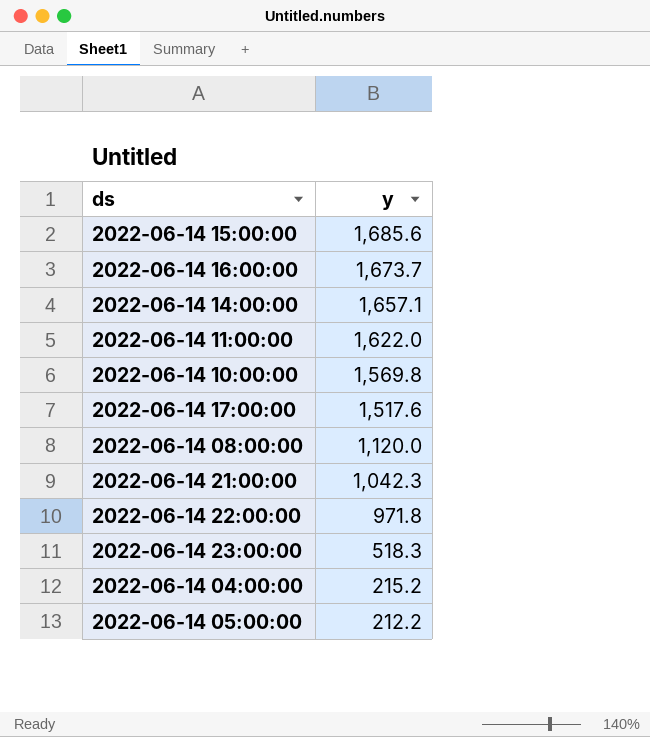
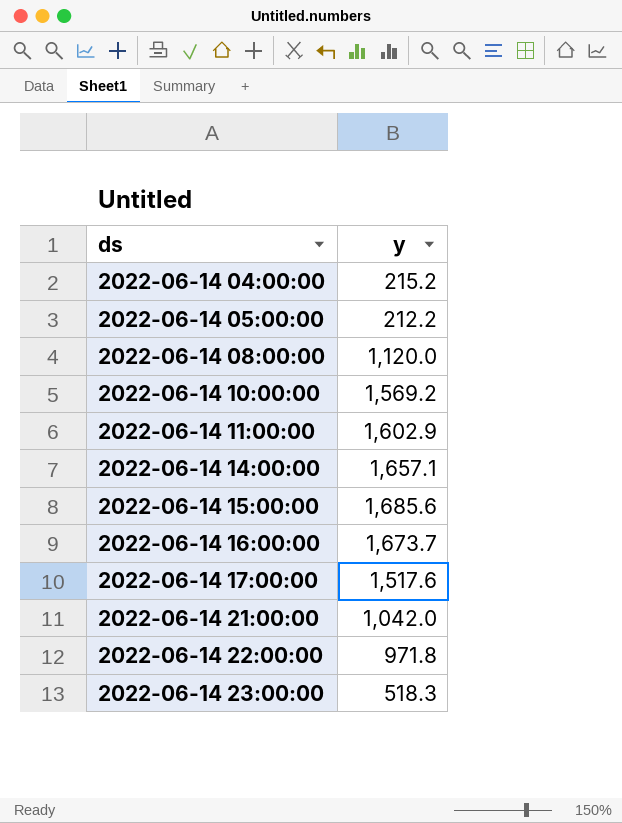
row order: y descending -> ds ascending
2022-06-14 10:00:00 | y: 1,569.8 -> 1,569.2
2022-06-14 11:00:00 | y: 1,622.0 -> 1,602.9
2022-06-14 21:00:00 | y: 1,042.3 -> 1,042.0

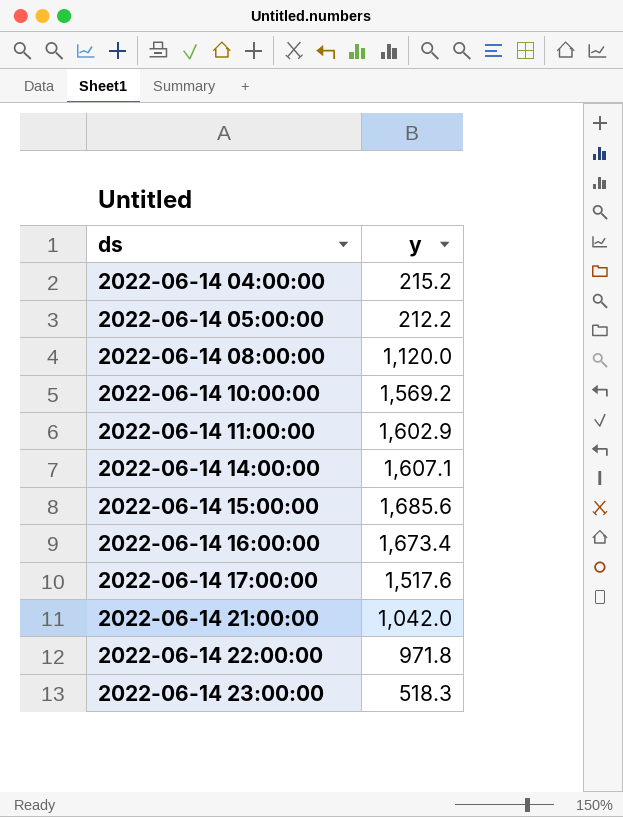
2022-06-14 14:00:00 | y: 1,657.1 -> 1,607.1
2022-06-14 16:00:00 | y: 1,673.7 -> 1,673.4

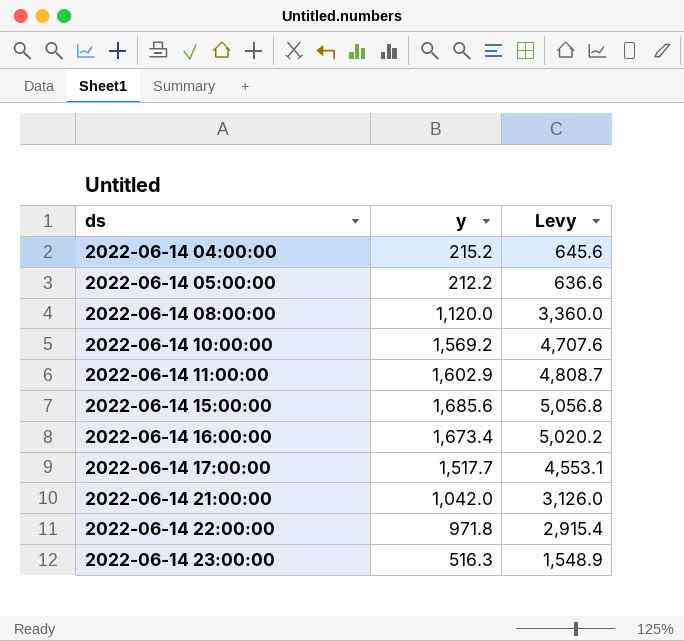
column Levy | formula: none -> [y] * 3
row 2022-06-14 14:00:00: 1,607.1 -> none
2022-06-14 17:00:00 | y: 1,517.6 -> 1,517.7
2022-06-14 23:00:00 | y: 518.3 -> 516.3

